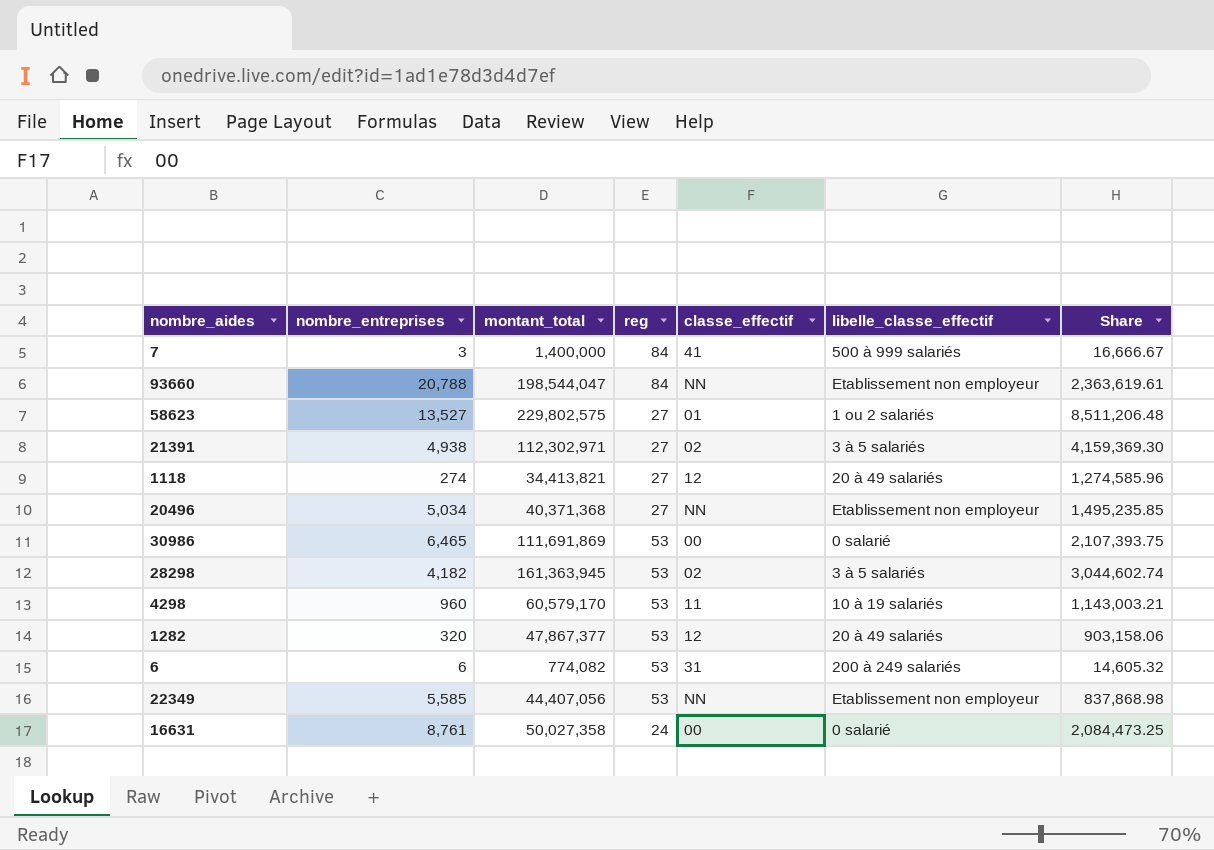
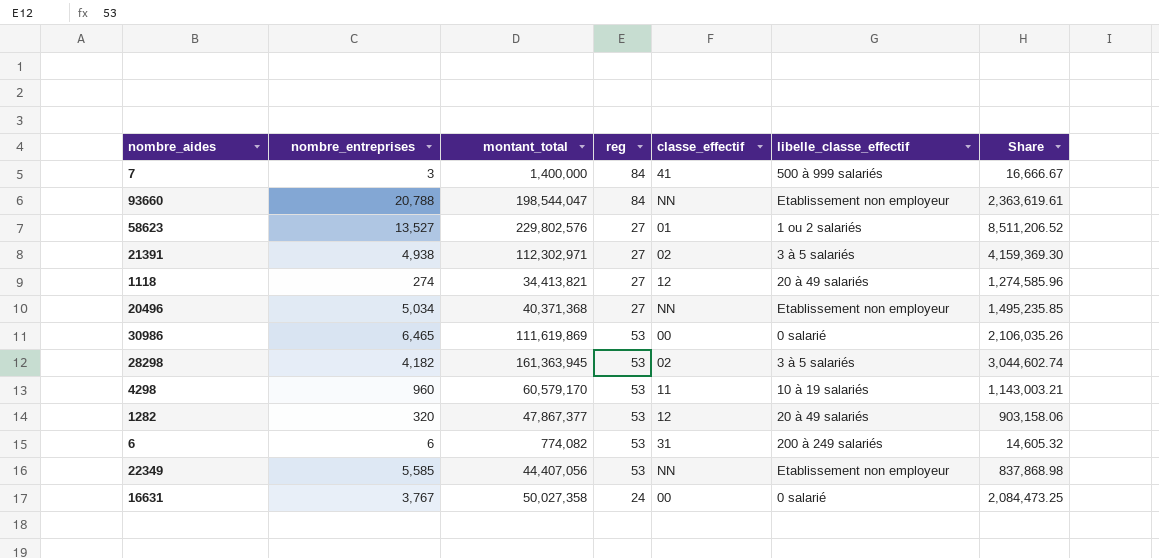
58623 | montant_total: 229,802,575 -> 229,802,576
58623 | Share: 8,511,206.48 -> 8,511,206.52
30986 | montant_total: 111,691,869 -> 111,619,869
30986 | Share: 2,107,393.75 -> 2,106,035.26
16631 | nombre_entreprises: 8,761 -> 3,767

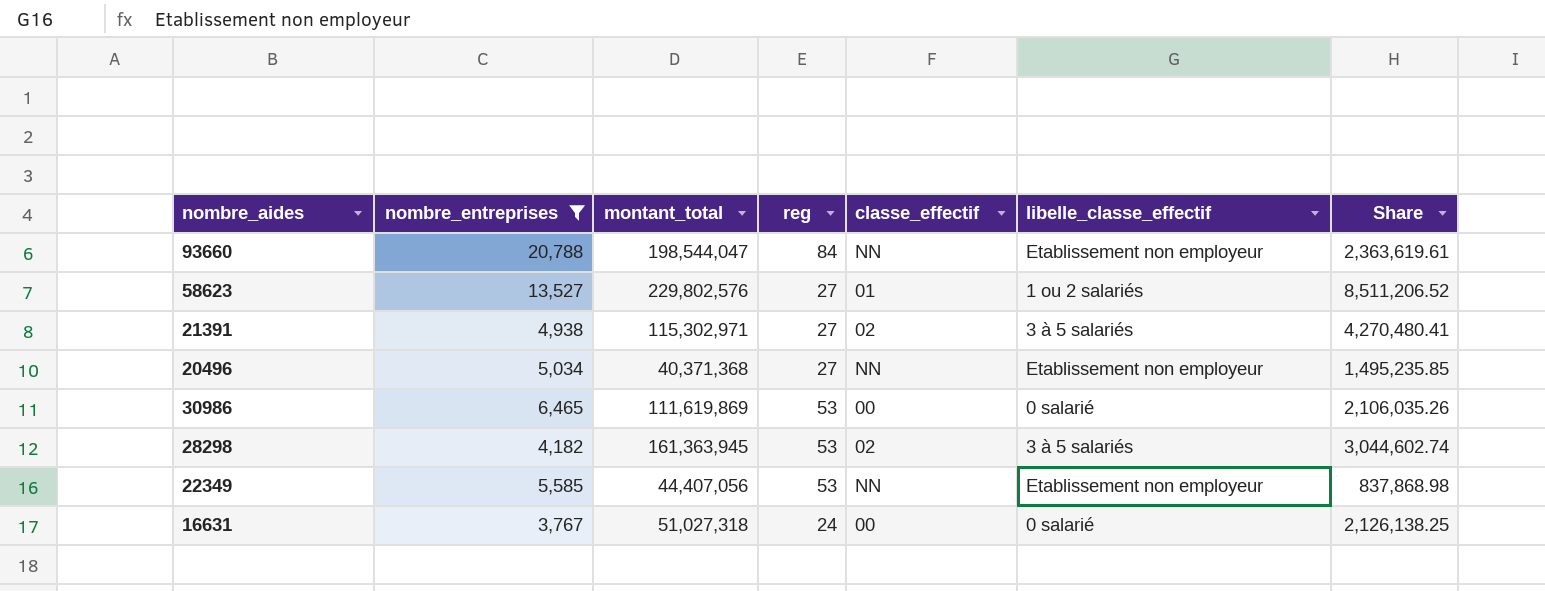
filter: none -> nombre_entreprises >= 3,767
21391 | montant_total: 112,302,971 -> 115,302,971
21391 | Share: 4,159,369.30 -> 4,270,480.41
16631 | montant_total: 50,027,358 -> 51,027,318
16631 | Share: 2,084,473.25 -> 2,126,138.25

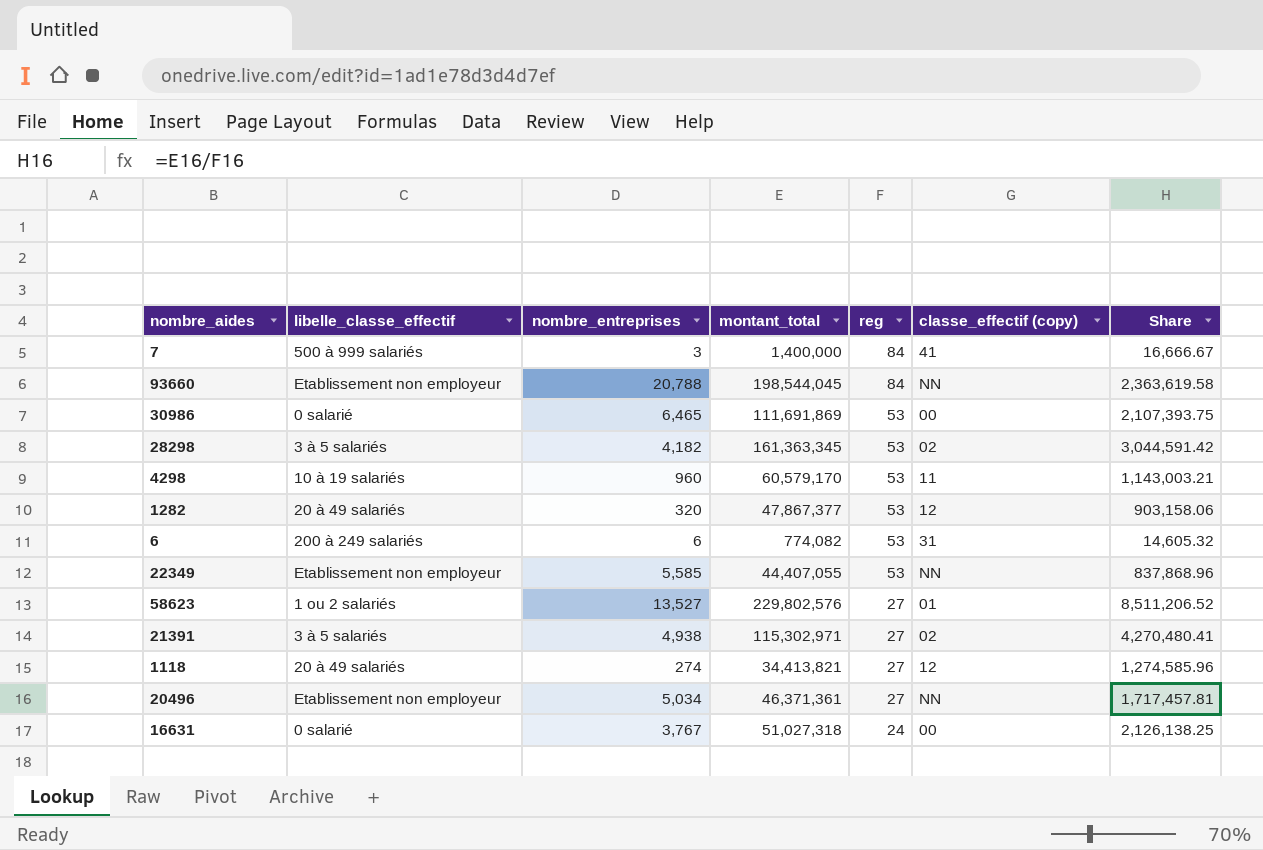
filter: nombre_entreprises >= 3,767 -> none
row order: none -> reg descending
column libelle_classe_effectif | position: 6 -> 2
column name: classe_effectif -> classe_effectif (copy)
93660 | montant_total: 198,544,047 -> 198,544,045
93660 | Share: 2,363,619.61 -> 2,363,619.58
30986 | montant_total: 111,619,869 -> 111,691,869
30986 | Share: 2,106,035.26 -> 2,107,393.75
28298 | montant_total: 161,363,945 -> 161,363,345
28298 | Share: 3,044,602.74 -> 3,044,591.42
22349 | montant_total: 44,407,056 -> 44,407,055
22349 | Share: 837,868.98 -> 837,868.96
20496 | montant_total: 40,371,368 -> 46,371,361
20496 | Share: 1,495,235.85 -> 1,717,457.81

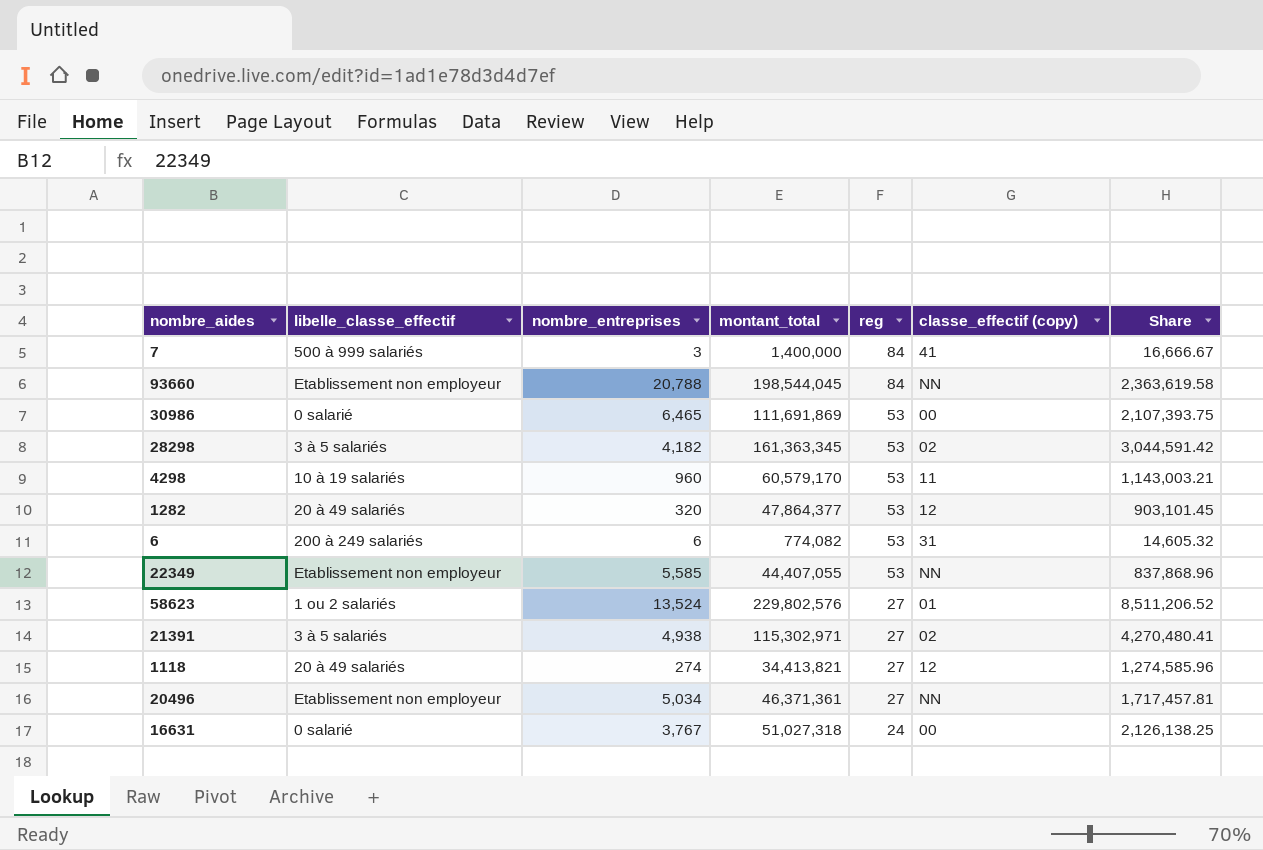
1282 | montant_total: 47,867,377 -> 47,864,377
1282 | Share: 903,158.06 -> 903,101.45
58623 | nombre_entreprises: 13,527 -> 13,524

